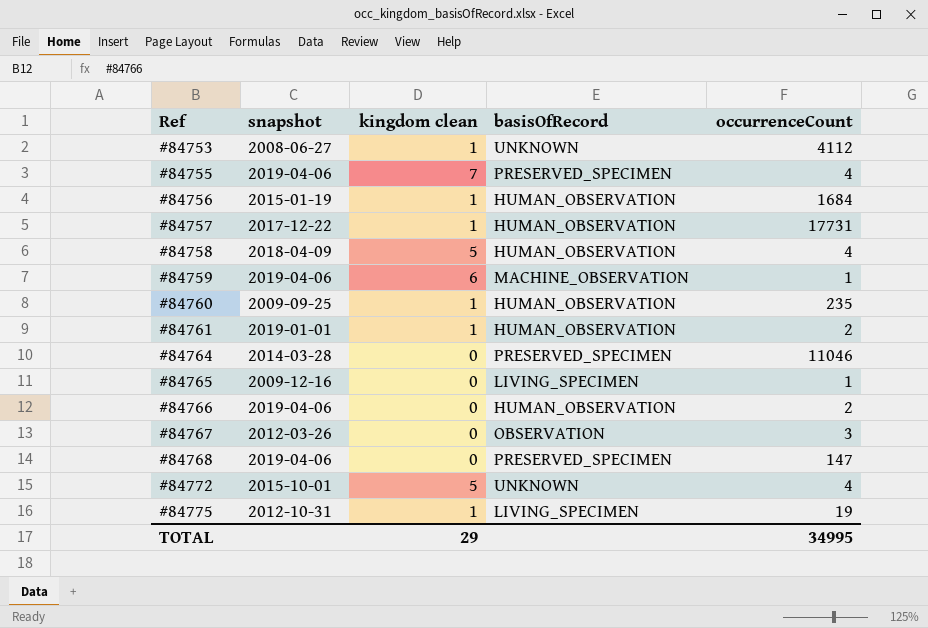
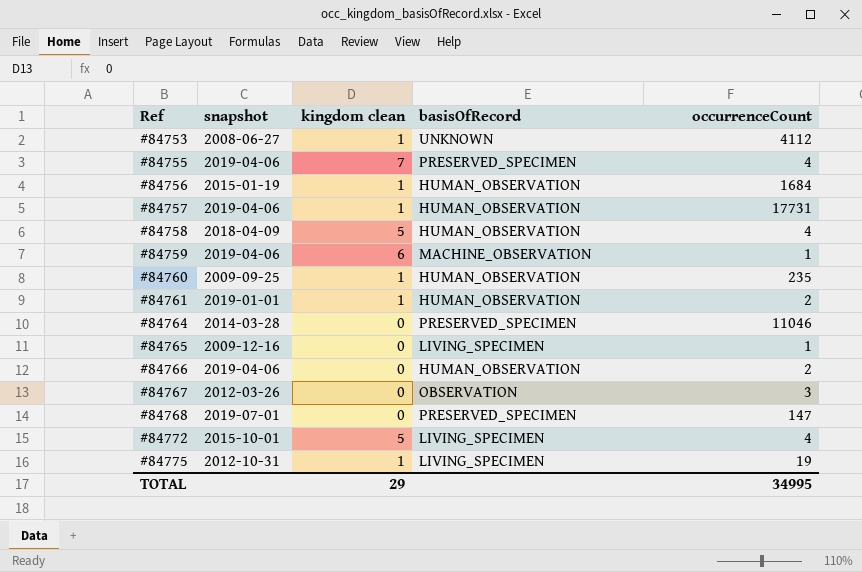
#84757 | snapshot: 2017-12-22 -> 2019-04-06
#84768 | snapshot: 2019-04-06 -> 2019-07-01
#84772 | basisOfRecord: UNKNOWN -> LIVING_SPECIMEN

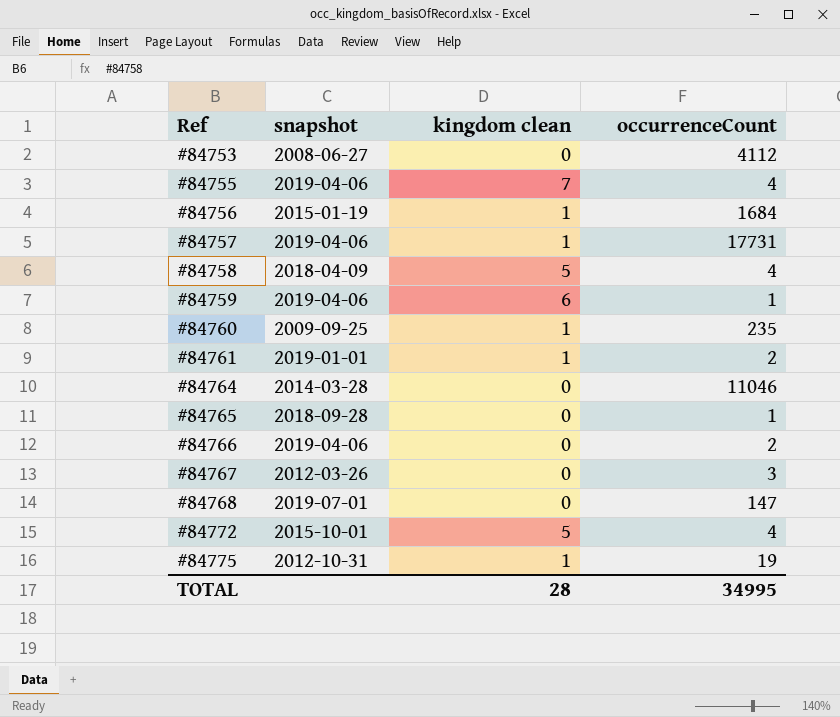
column basisOfRecord | position: 4 -> none
#84753 | kingdom clean: 1 -> 0
#84765 | snapshot: 2009-12-16 -> 2018-09-28
TOTAL | kingdom clean: 29 -> 28

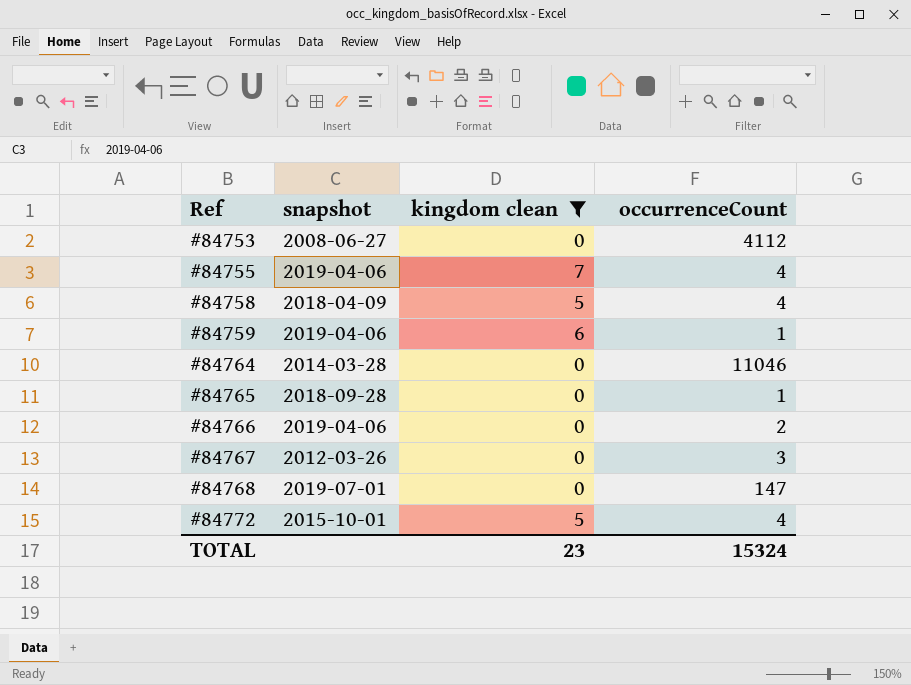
filter: none -> kingdom clean != 1
TOTAL | kingdom clean: 28 -> 23
TOTAL | occurrenceCount: 34995 -> 15324

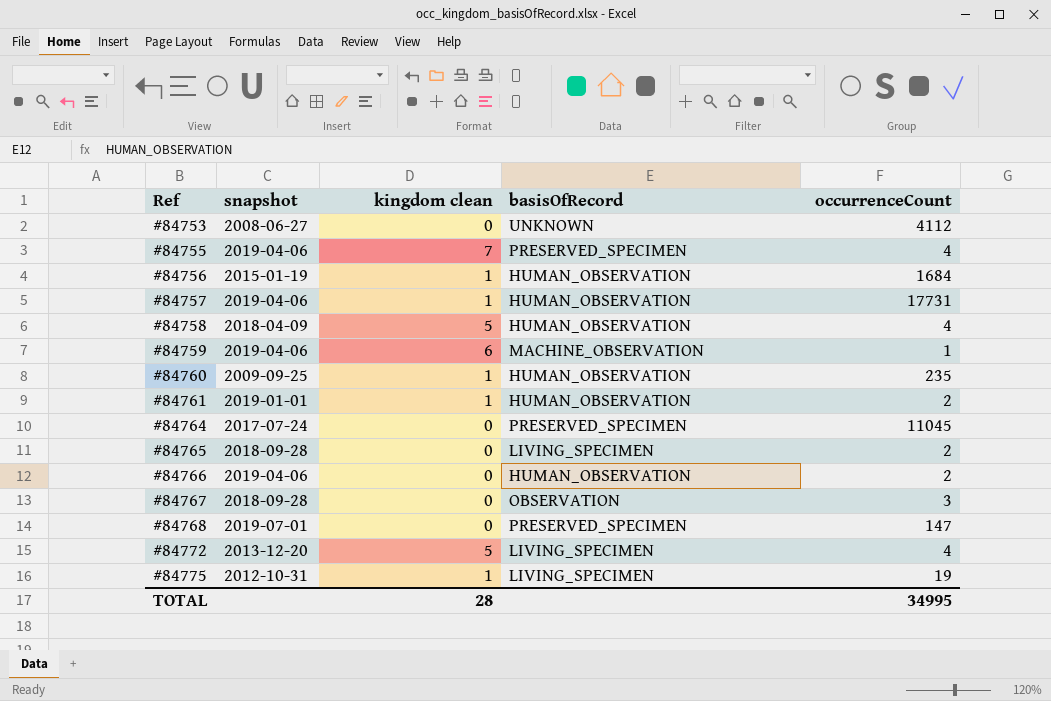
filter: kingdom clean != 1 -> none
column basisOfRecord | position: none -> 4
#84764 | snapshot: 2014-03-28 -> 2017-07-24
#84764 | occurrenceCount: 11046 -> 11045
#84765 | occurrenceCount: 1 -> 2
#84767 | snapshot: 2012-03-26 -> 2018-09-28
#84772 | snapshot: 2015-10-01 -> 2013-12-20
TOTAL | kingdom clean: 23 -> 28
TOTAL | occurrenceCount: 15324 -> 34995

